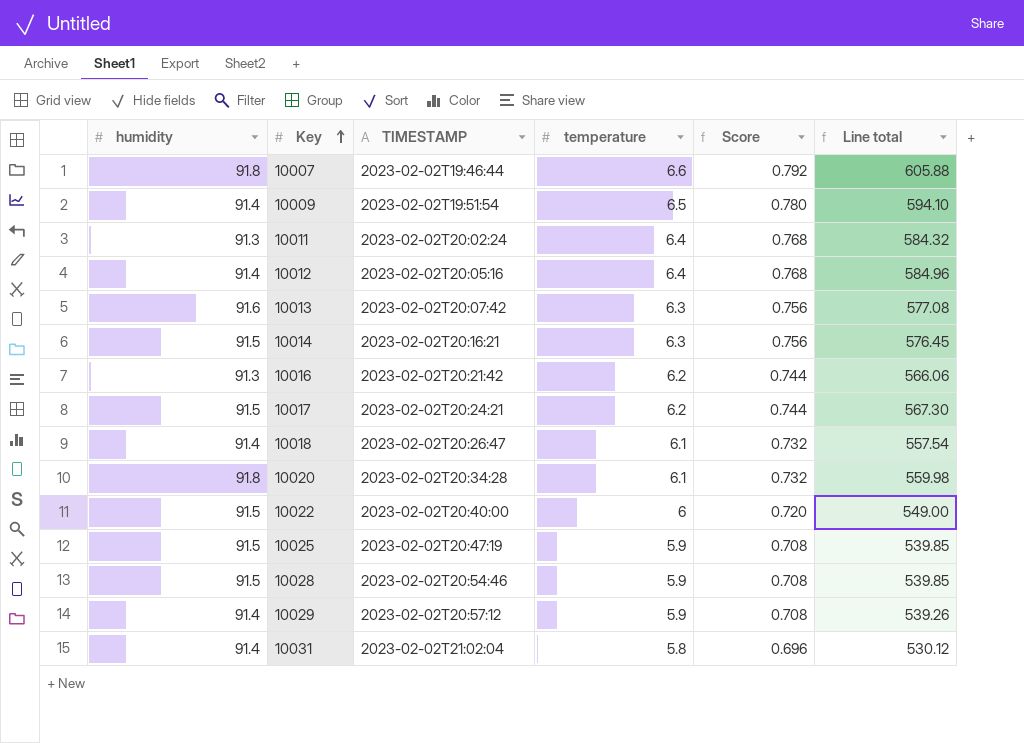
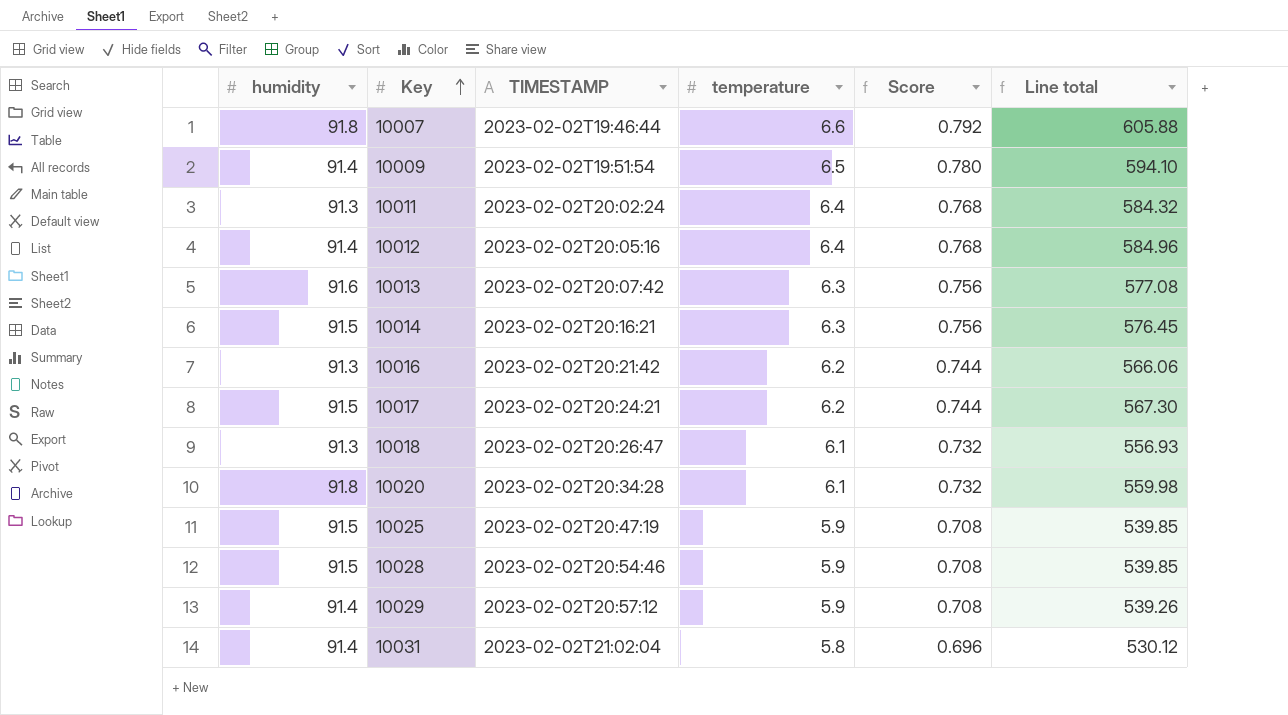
row 10022: 91.5 | 2023-02-02T20:40:00 | 6 | 0.720 | 549.00 -> none
10018 | humidity: 91.4 -> 91.3
10018 | Line total: 557.54 -> 556.93

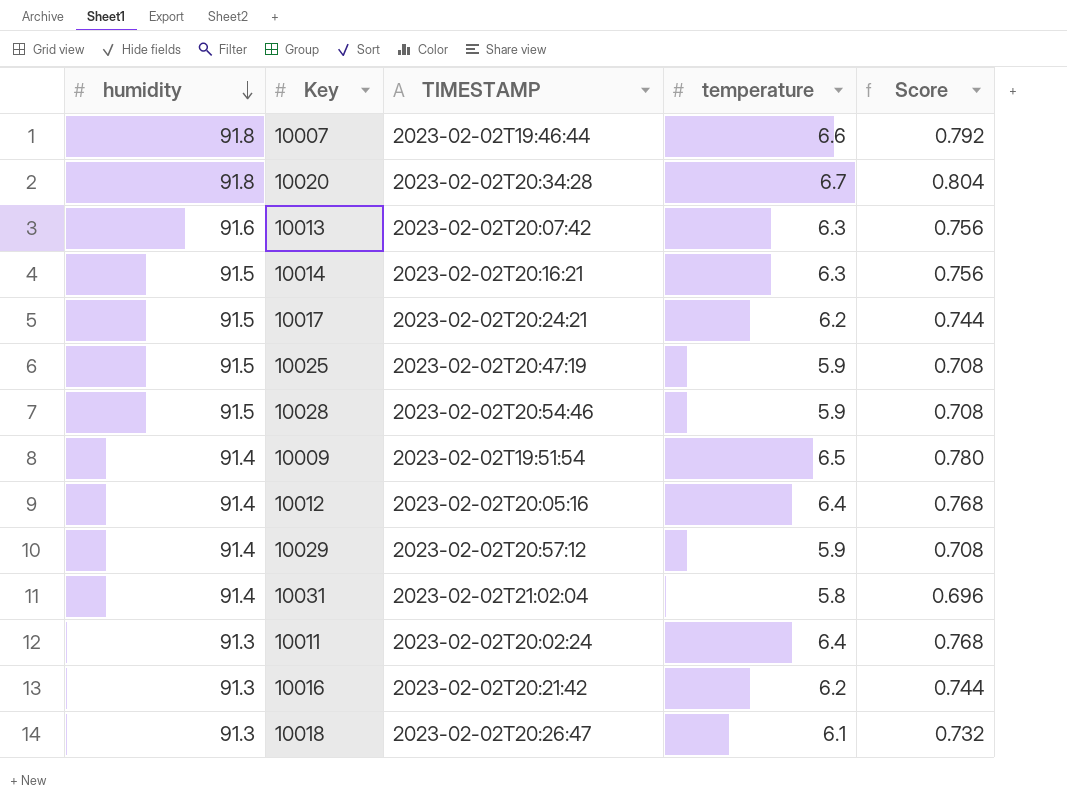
row order: Key ascending -> humidity descending
column Line total | formula: [humidity] * [temperature] -> none
10020 | temperature: 6.1 -> 6.7
10020 | Score: 0.732 -> 0.804

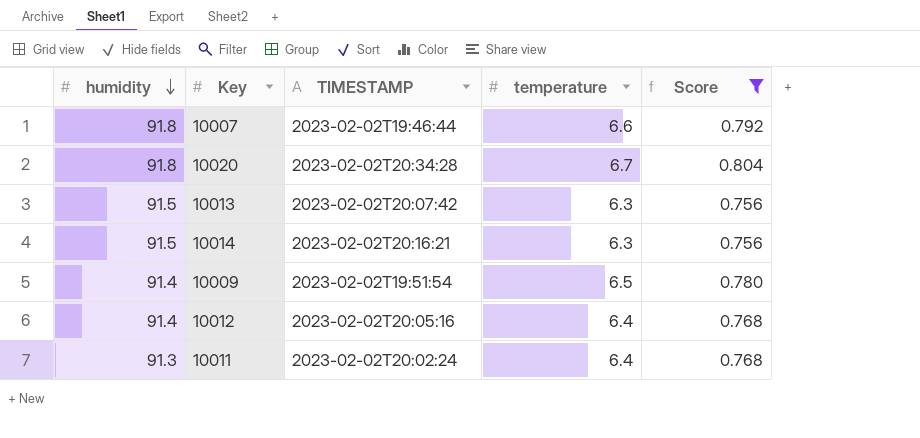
filter: none -> Score >= 0.756
10013 | humidity: 91.6 -> 91.5

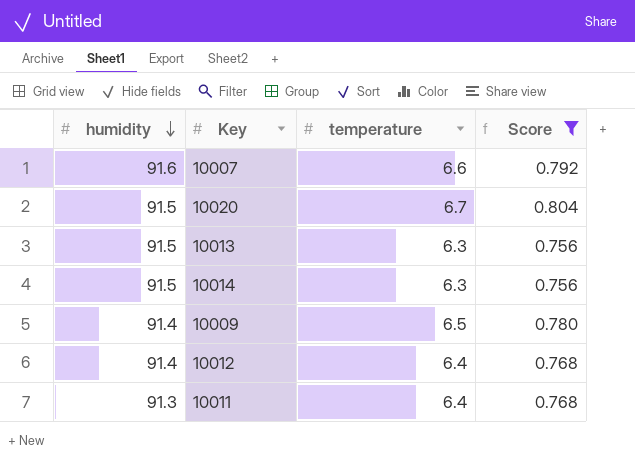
column TIMESTAMP | position: 3 -> none
10007 | humidity: 91.8 -> 91.6
10020 | humidity: 91.8 -> 91.5

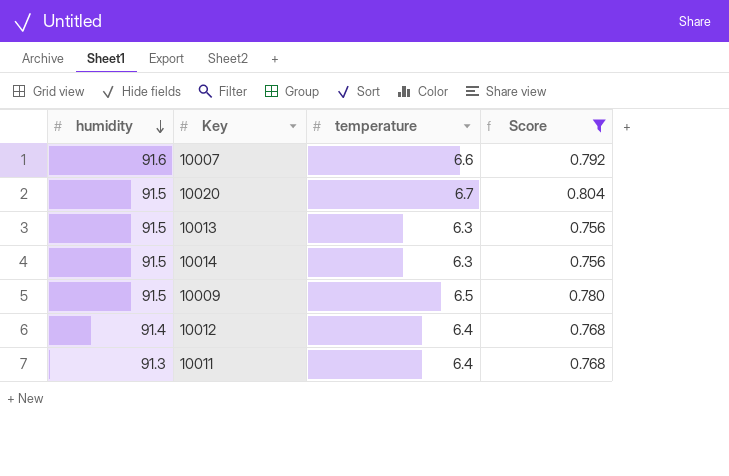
10009 | humidity: 91.4 -> 91.5

